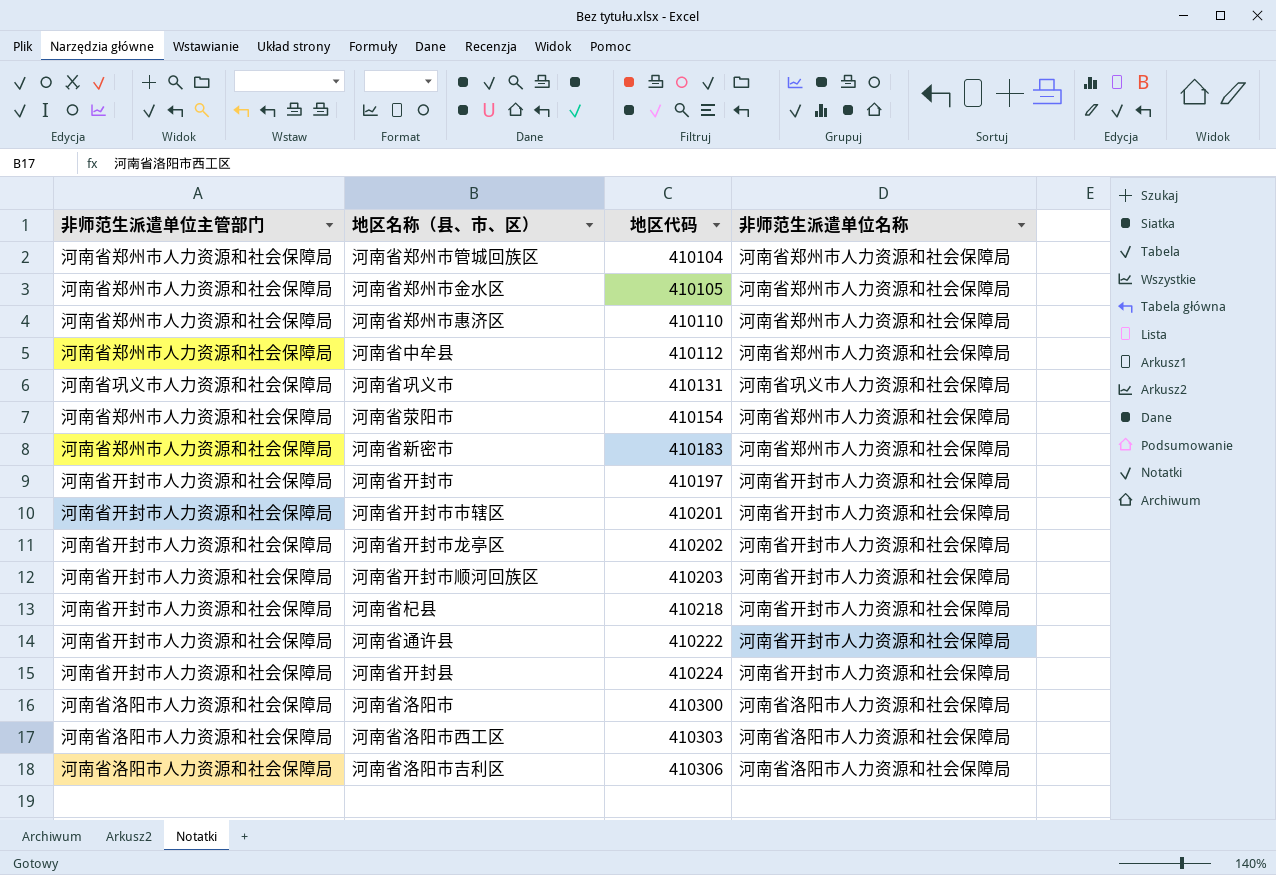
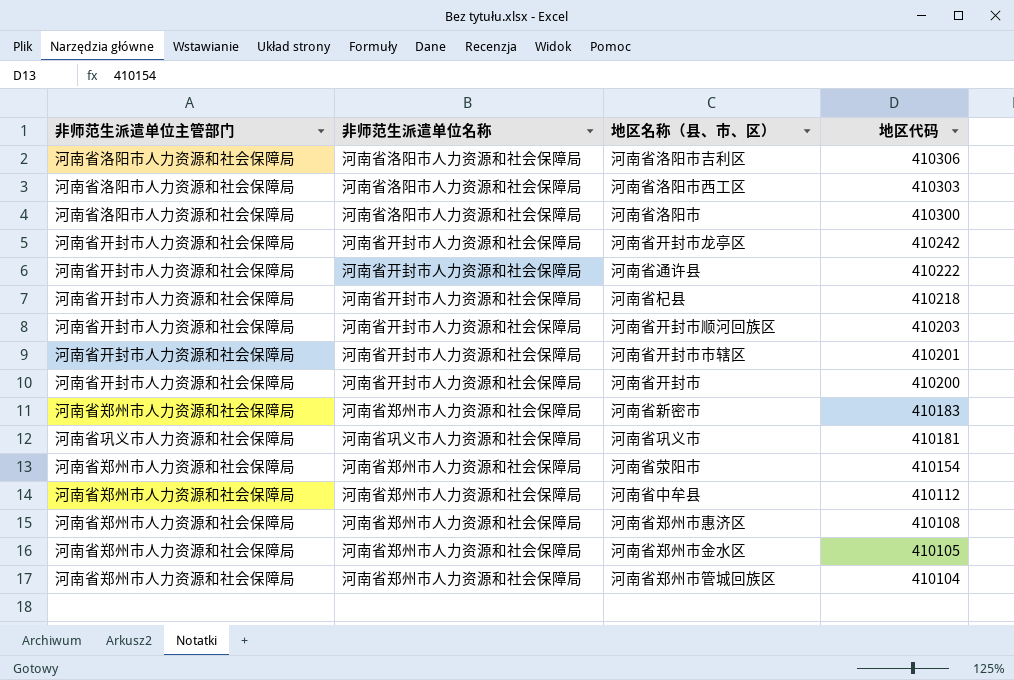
row order: 地区代码 ascending -> 地区代码 descending
column 非师范生派遣单位名称 | position: 4 -> 2
row 河南省开封县: 河南省开封市人力资源和社会保障局 | 410224 | 河南省开封市人力资源和社会保障局 -> none
河南省开封市龙亭区 | 地区代码: 410202 -> 410242
河南省开封市 | 地区代码: 410197 -> 410200
河南省巩义市 | 地区代码: 410131 -> 410181
河南省郑州市惠济区 | 地区代码: 410110 -> 410108

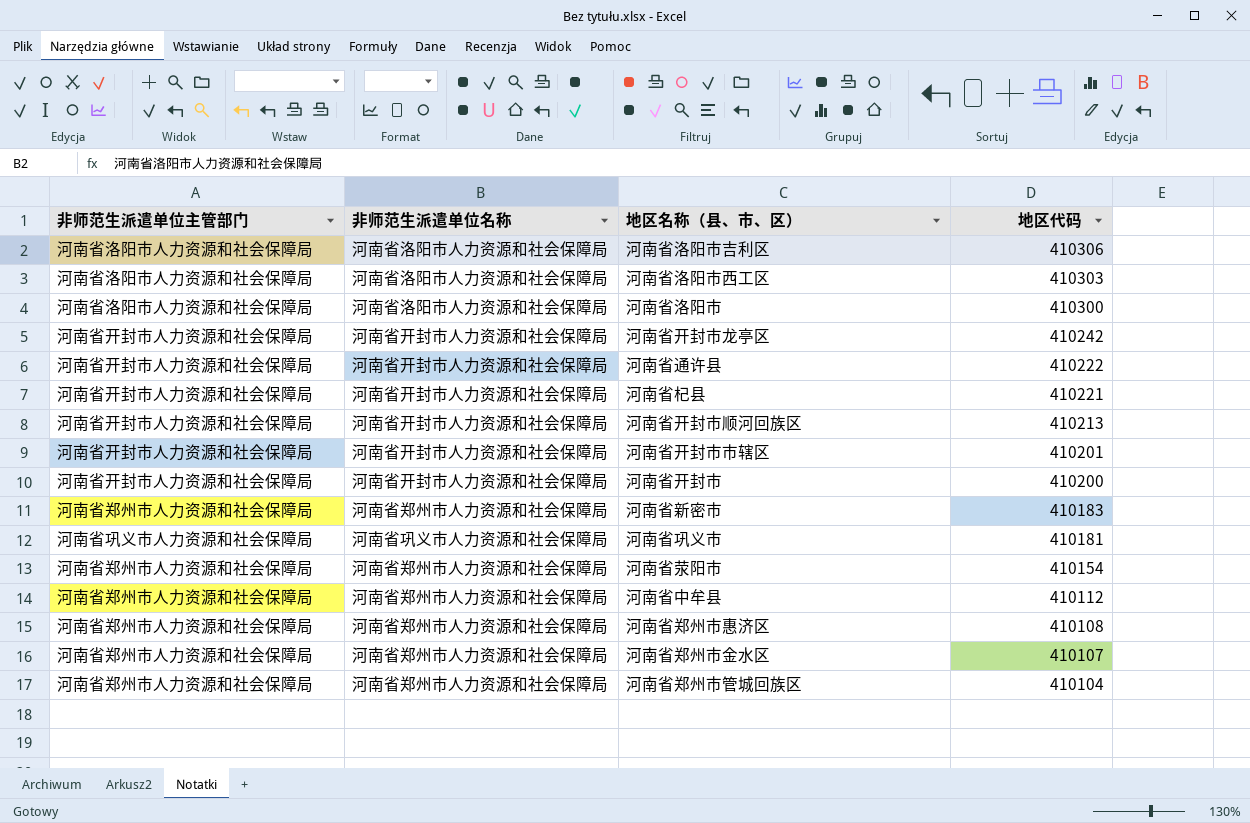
河南省杞县 | 地区代码: 410218 -> 410221
河南省开封市顺河回族区 | 地区代码: 410203 -> 410213
河南省郑州市金水区 | 地区代码: 410105 -> 410107

